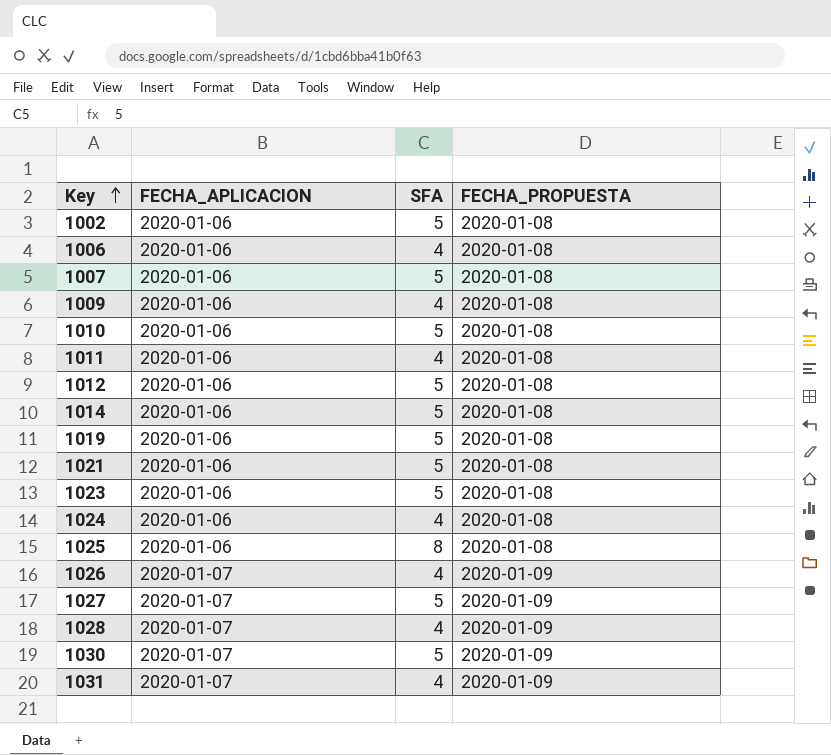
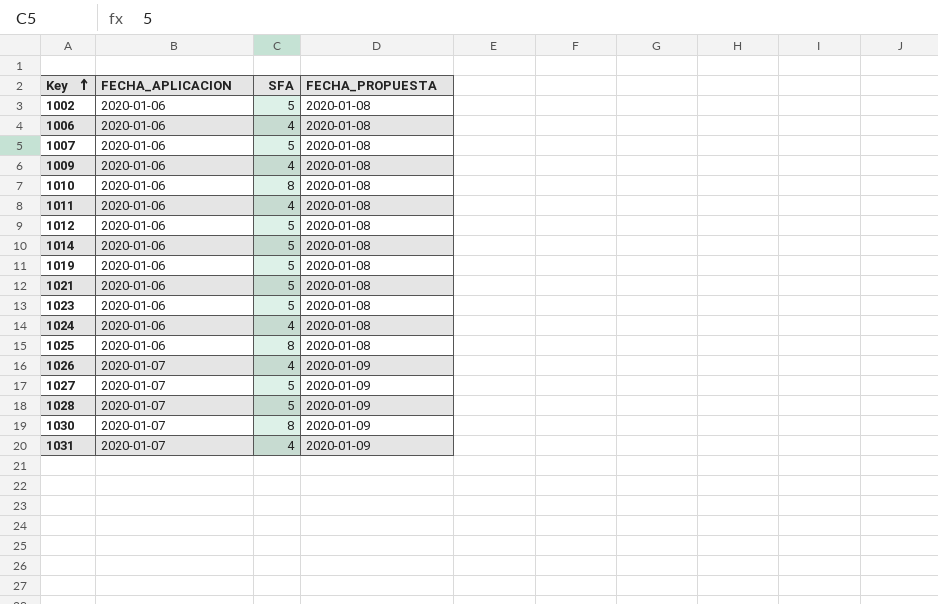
1010 | SFA: 5 -> 8
1028 | SFA: 4 -> 5
1030 | SFA: 5 -> 8

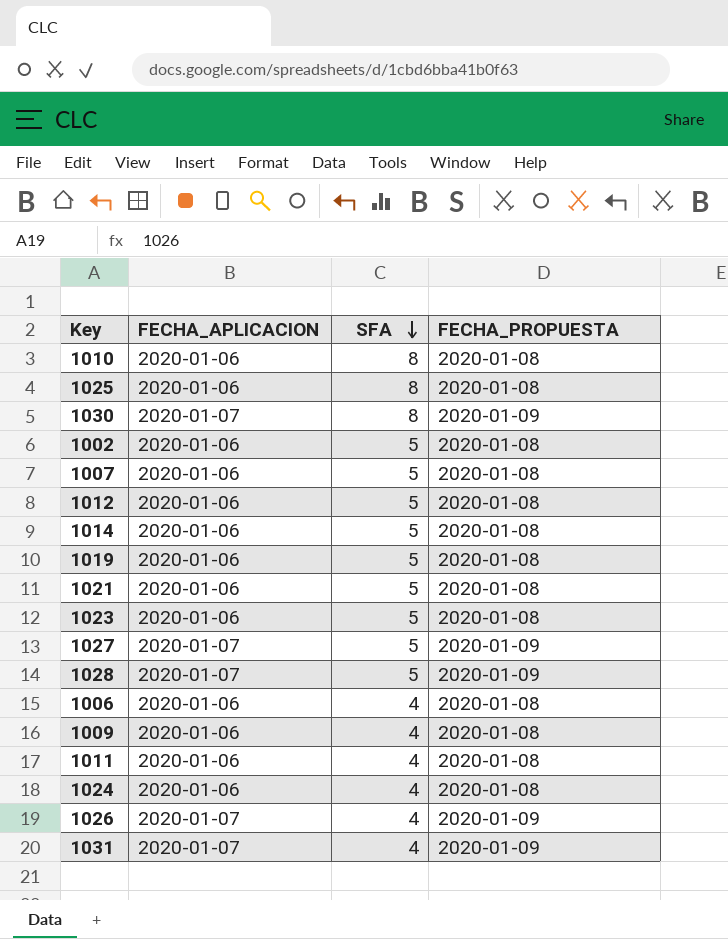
row order: Key ascending -> SFA descending

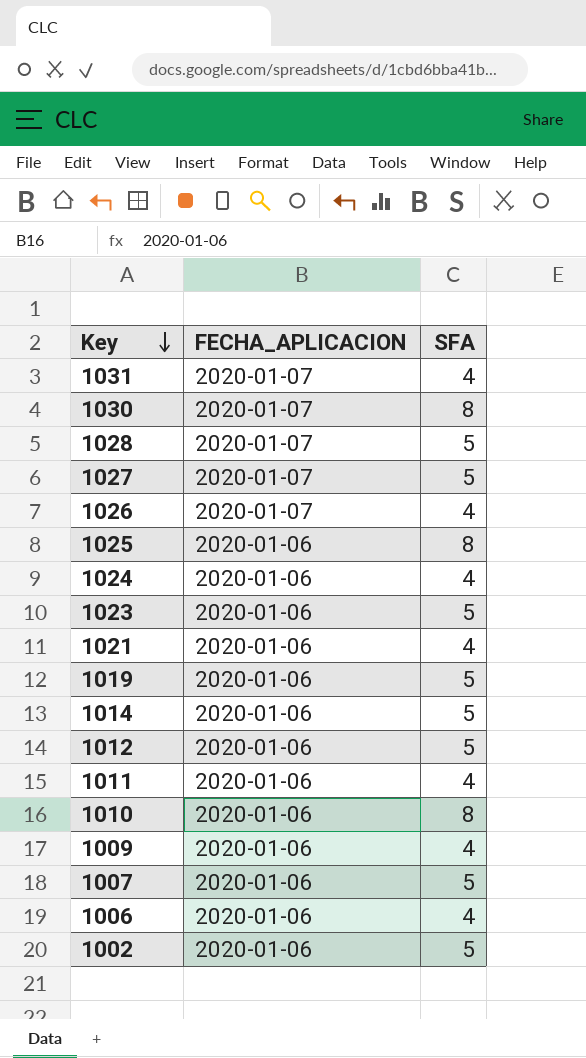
row order: SFA descending -> Key descending
column FECHA_PROPUESTA | position: 4 -> none
1021 | SFA: 5 -> 4

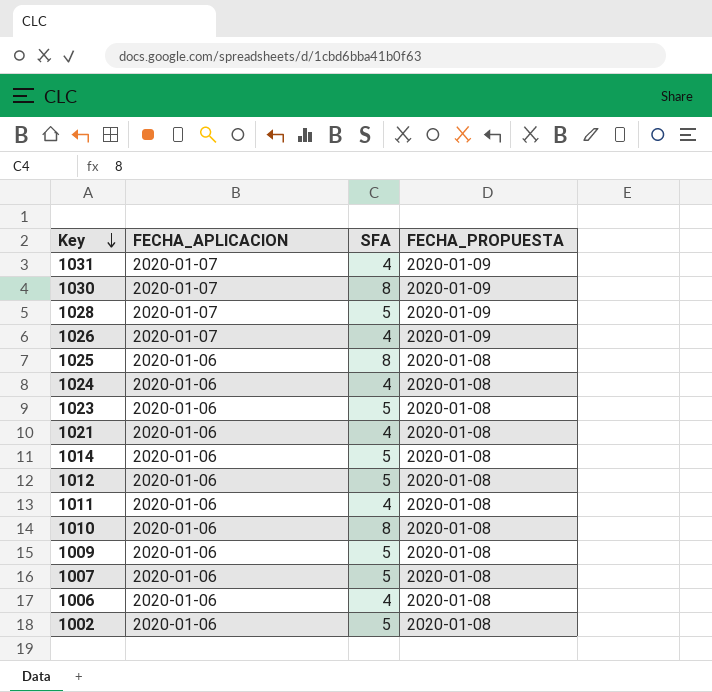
column FECHA_PROPUESTA | position: none -> 4
row 1027: 2020-01-07 | 5 -> none
row 1019: 2020-01-06 | 5 -> none
1009 | SFA: 4 -> 5

